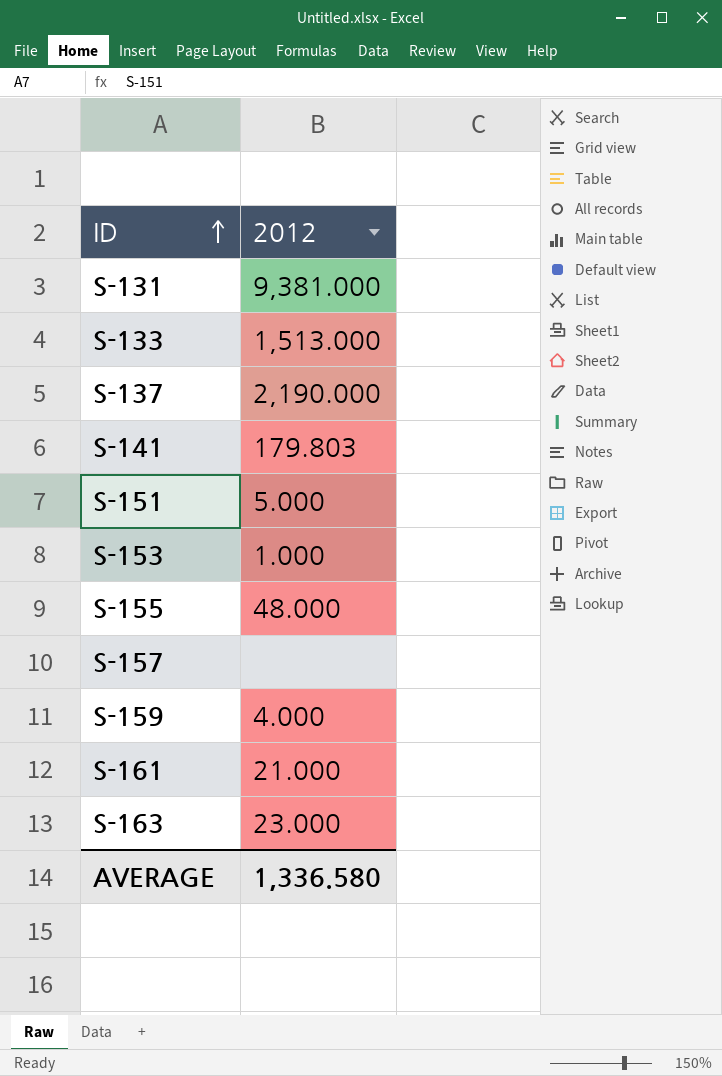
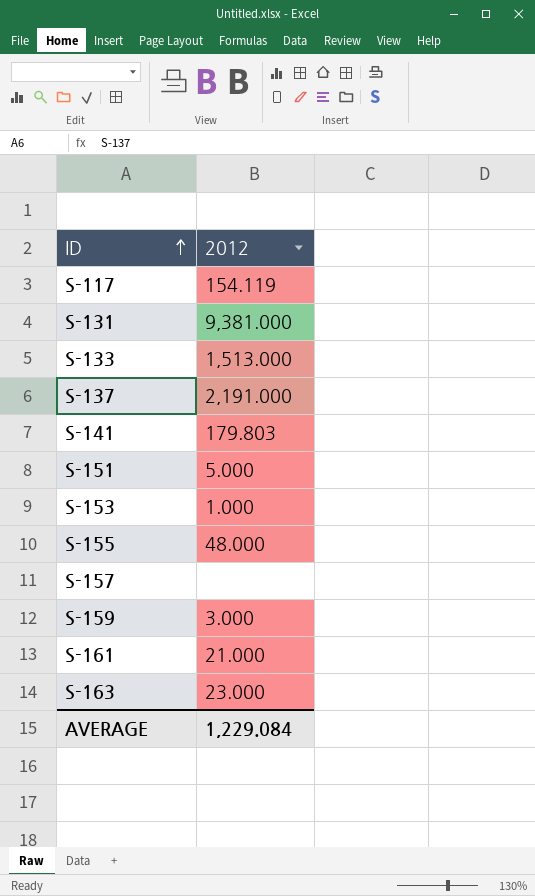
row S-117: none -> 154.119
S-137 | 2012: 2,190.000 -> 2,191.000
S-159 | 2012: 4.000 -> 3.000
AVERAGE | 2012: 1,336.580 -> 1,229.084

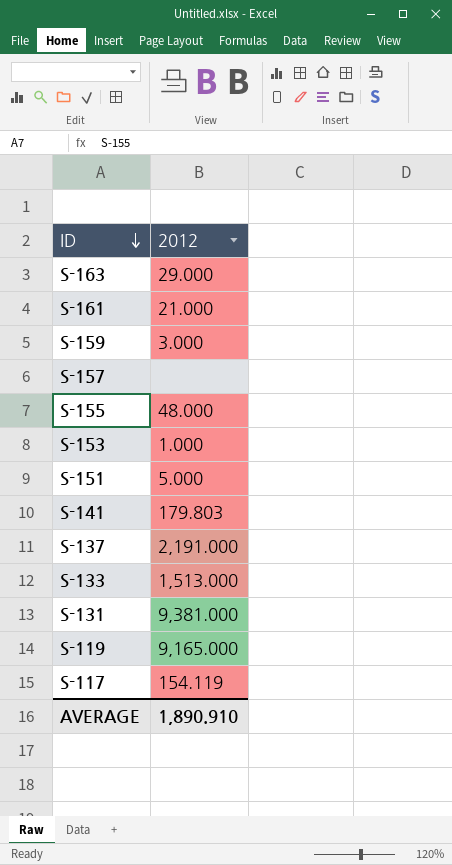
row order: ID ascending -> ID descending
S-163 | 2012: 23.000 -> 29.000
row S-119: none -> 9,165.000
AVERAGE | 2012: 1,229.084 -> 1,890.910

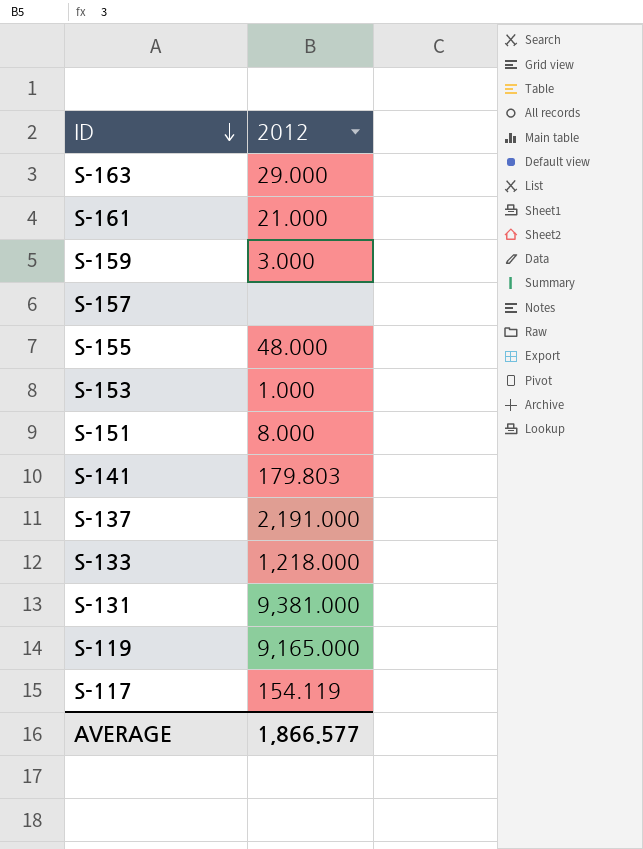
S-151 | 2012: 5.000 -> 8.000
S-133 | 2012: 1,513.000 -> 1,218.000
AVERAGE | 2012: 1,890.910 -> 1,866.577

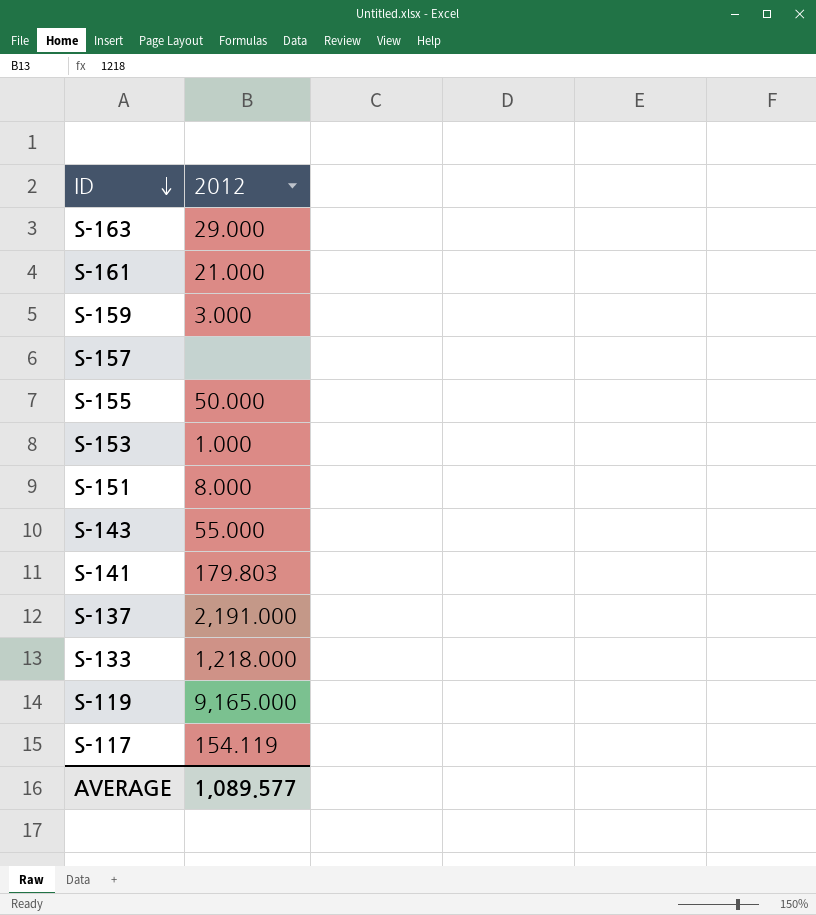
row S-131: 9,381.000 -> none
S-155 | 2012: 48.000 -> 50.000
row S-143: none -> 55.000
AVERAGE | 2012: 1,866.577 -> 1,089.577

